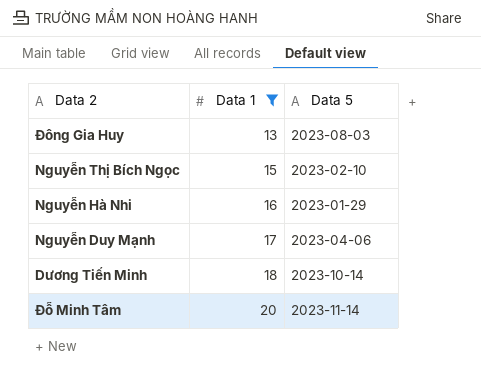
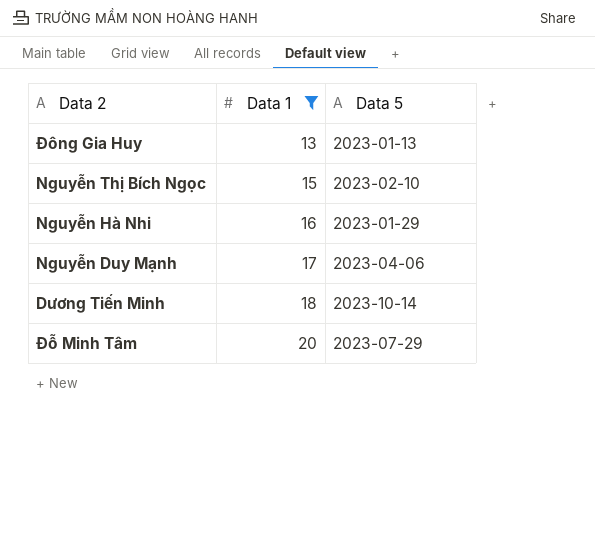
Đông Gia Huy | Data 5: 2023-08-03 -> 2023-01-13
Đỗ Minh Tâm | Data 5: 2023-11-14 -> 2023-07-29

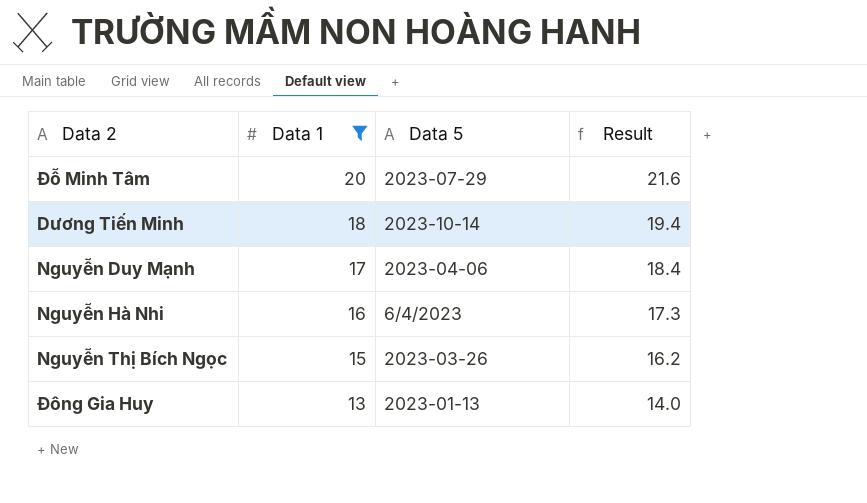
row order: Data 1 ascending -> Data 1 descending
column Result | formula: none -> [Data 1] * 1.08
Nguyễn Hà Nhi | Data 5: 2023-01-29 -> 6/4/2023
Nguyễn Thị Bích Ngọc | Data 5: 2023-02-10 -> 2023-03-26

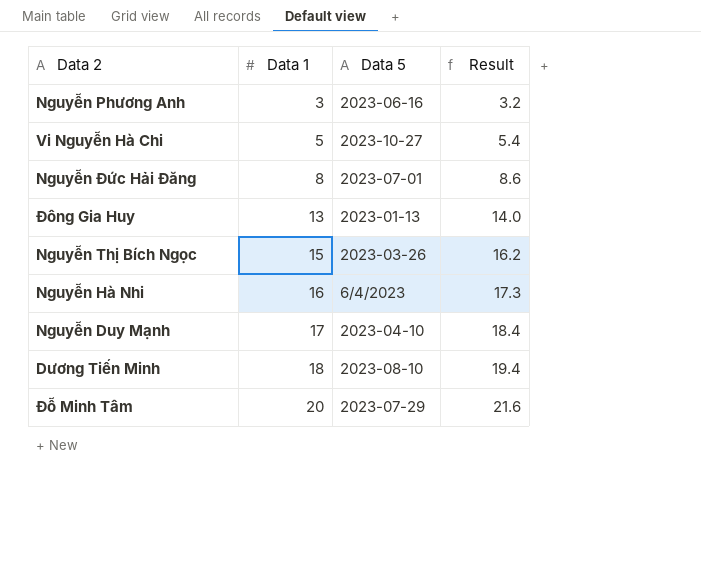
filter: Data 1 >= 13 -> none
row order: Data 1 descending -> Data 1 ascending
Nguyễn Duy Mạnh | Data 5: 2023-04-06 -> 2023-04-10
Dương Tiến Minh | Data 5: 2023-10-14 -> 2023-08-10

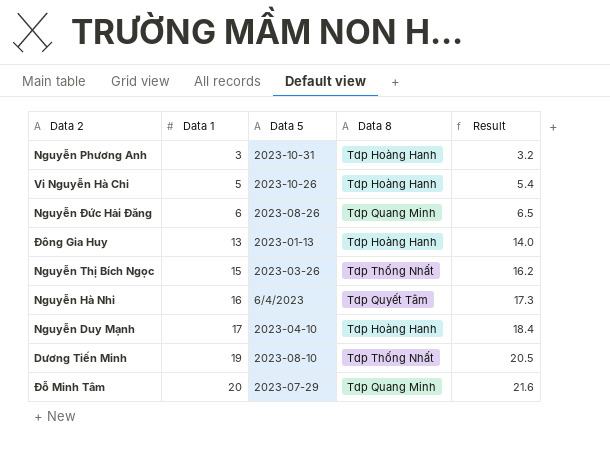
column Data 8 | position: none -> 4
Nguyễn Phương Anh | Data 5: 2023-06-16 -> 2023-10-31
Vi Nguyễn Hà Chi | Data 5: 2023-10-27 -> 2023-10-26
Nguyễn Đức Hải Đăng | Data 1: 8 -> 6
Nguyễn Đức Hải Đăng | Data 5: 2023-07-01 -> 2023-08-26
Nguyễn Đức Hải Đăng | Result: 8.6 -> 6.5
Dương Tiến Minh | Data 1: 18 -> 19
Dương Tiến Minh | Result: 19.4 -> 20.5

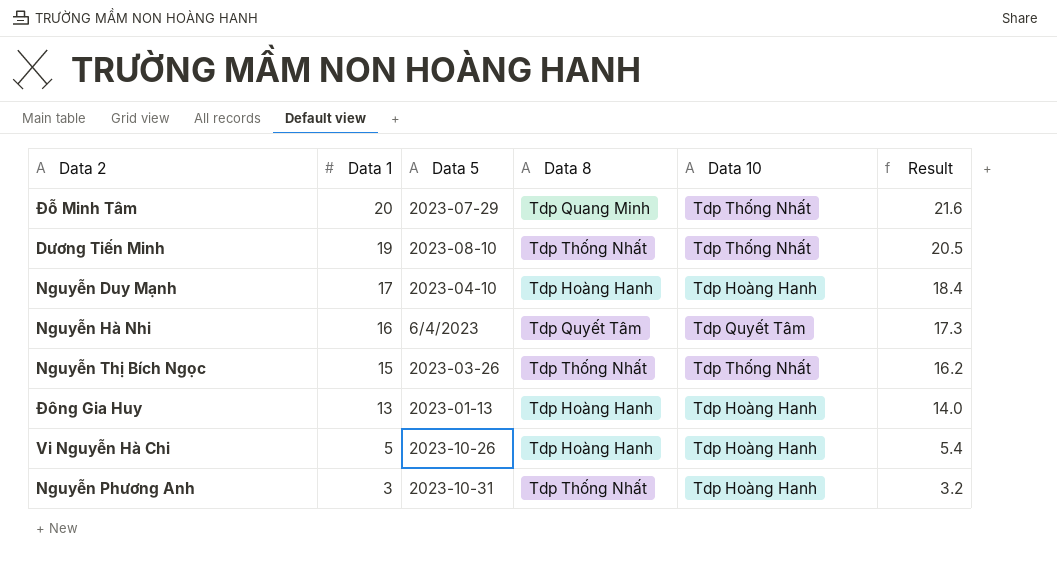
row order: Data 1 ascending -> Data 1 descending
column Data 10 | position: none -> 5
row Nguyễn Đức Hải Đăng: 6 | 2023-08-26 | Tdp Quang Minh | 6.5 -> none
Nguyễn Phương Anh | Data 8: Tdp Hoàng Hanh -> Tdp Thống Nhất

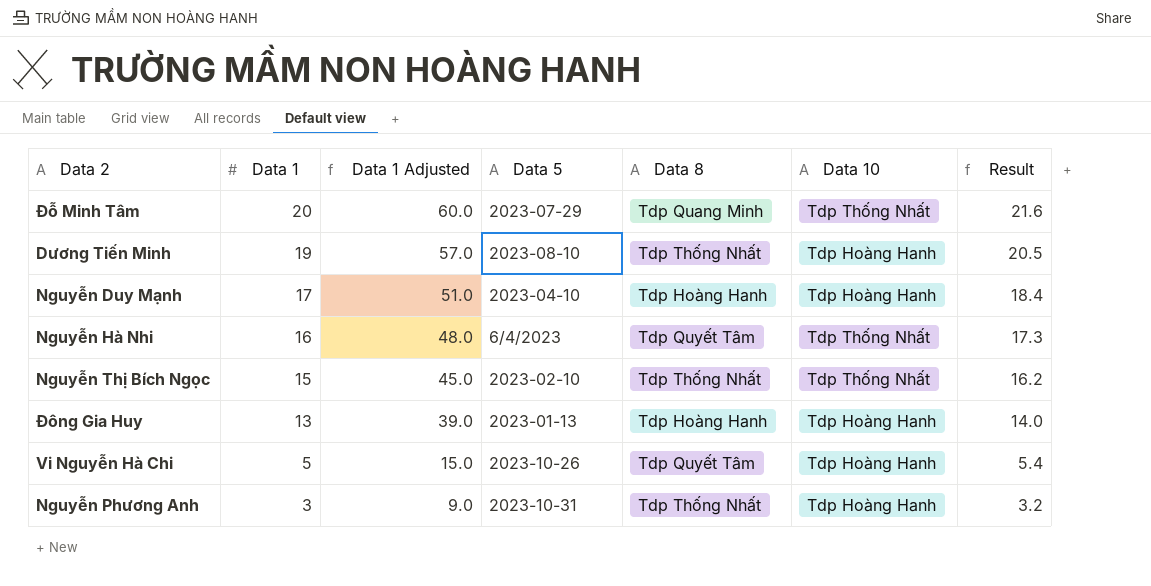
column Data 1 Adjusted | formula: none -> [Data 1] * 3
Dương Tiến Minh | Data 10: Tdp Thống Nhất -> Tdp Hoàng Hanh
Nguyễn Hà Nhi | Data 10: Tdp Quyết Tâm -> Tdp Thống Nhất
Nguyễn Thị Bích Ngọc | Data 5: 2023-03-26 -> 2023-02-10
Vi Nguyễn Hà Chi | Data 8: Tdp Hoàng Hanh -> Tdp Quyết Tâm

